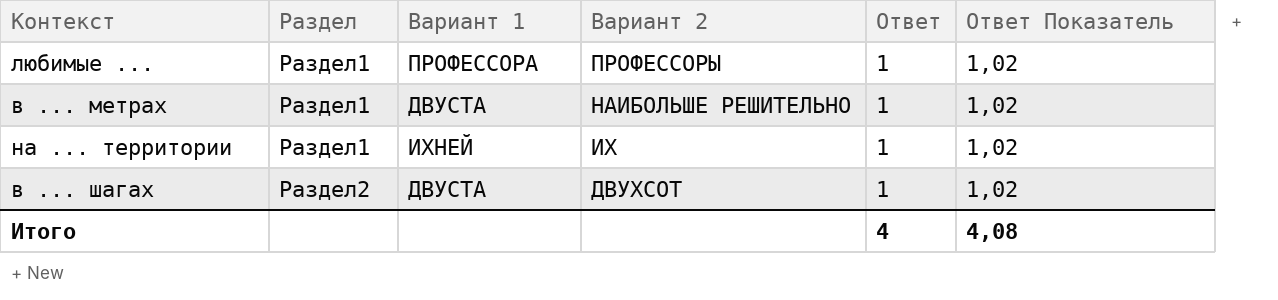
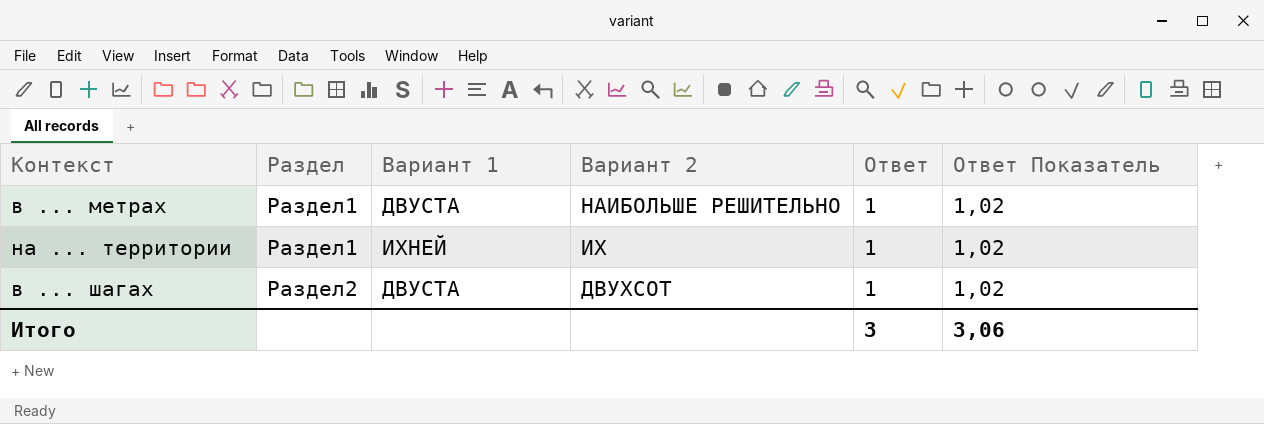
row любимые ...: Раздел1 | ПРОФЕССОРА | ПРОФЕССОРЫ | 1 | 1,02 -> none
Итого | Ответ: 4 -> 3
Итого | Ответ Показатель: 4,08 -> 3,06

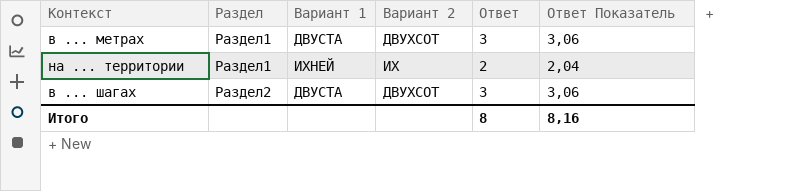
в ... метрах | Вариант 2: НАИБОЛЬШЕ РЕШИТЕЛЬНО -> ДВУХСОТ
в ... метрах | Ответ: 1 -> 3
в ... метрах | Ответ Показатель: 1,02 -> 3,06
на ... территории | Ответ: 1 -> 2
на ... территории | Ответ Показатель: 1,02 -> 2,04
в ... шагах | Ответ: 1 -> 3
в ... шагах | Ответ Показатель: 1,02 -> 3,06
Итого | Ответ: 3 -> 8
Итого | Ответ Показатель: 3,06 -> 8,16

